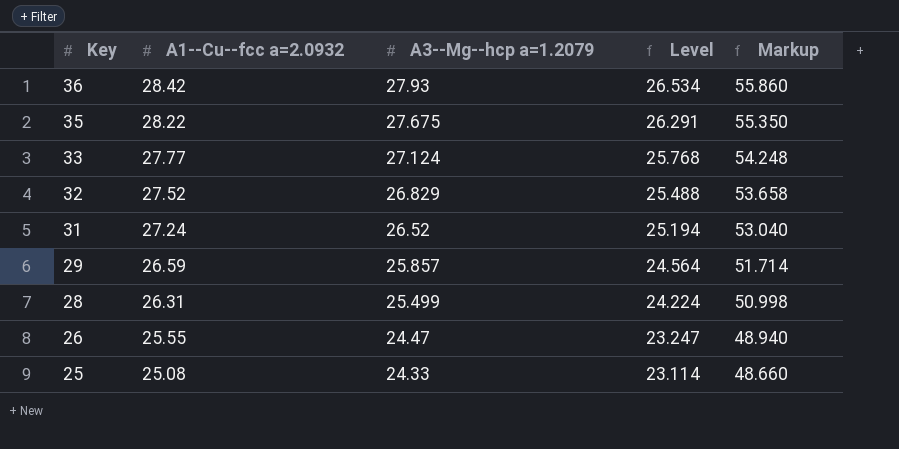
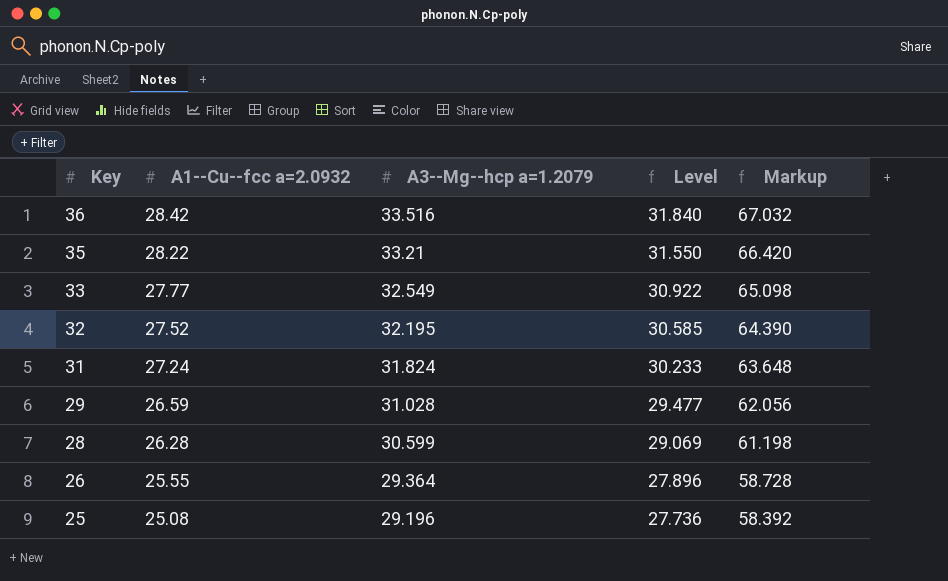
36 | A3--Mg--hcp a=1.2079: 27.93 -> 33.516
36 | Level: 26.534 -> 31.840
36 | Markup: 55.860 -> 67.032
35 | A3--Mg--hcp a=1.2079: 27.675 -> 33.21
35 | Level: 26.291 -> 31.550
35 | Markup: 55.350 -> 66.420
33 | A3--Mg--hcp a=1.2079: 27.124 -> 32.549
33 | Level: 25.768 -> 30.922
33 | Markup: 54.248 -> 65.098
32 | A3--Mg--hcp a=1.2079: 26.829 -> 32.195
32 | Level: 25.488 -> 30.585
32 | Markup: 53.658 -> 64.390
31 | A3--Mg--hcp a=1.2079: 26.52 -> 31.824
31 | Level: 25.194 -> 30.233
31 | Markup: 53.040 -> 63.648
29 | A3--Mg--hcp a=1.2079: 25.857 -> 31.028
29 | Level: 24.564 -> 29.477
29 | Markup: 51.714 -> 62.056
28 | A1--Cu--fcc a=2.0932: 26.31 -> 26.28
28 | A3--Mg--hcp a=1.2079: 25.499 -> 30.599
28 | Level: 24.224 -> 29.069
28 | Markup: 50.998 -> 61.198
26 | A3--Mg--hcp a=1.2079: 24.47 -> 29.364
26 | Level: 23.247 -> 27.896
26 | Markup: 48.940 -> 58.728
25 | A3--Mg--hcp a=1.2079: 24.33 -> 29.196
25 | Level: 23.114 -> 27.736
25 | Markup: 48.660 -> 58.392

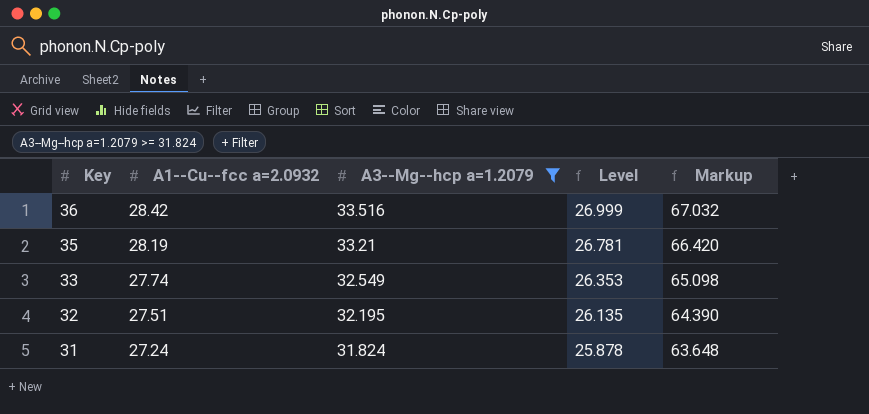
filter: none -> A3--Mg--hcp a=1.2079 >= 31.824
column Level | formula: [A3--Mg--hcp a=1.2079] * 0.95 -> [A1--Cu--fcc a=2.0932] * 0.95
35 | A1--Cu--fcc a=2.0932: 28.22 -> 28.19
33 | A1--Cu--fcc a=2.0932: 27.77 -> 27.74
32 | A1--Cu--fcc a=2.0932: 27.52 -> 27.51

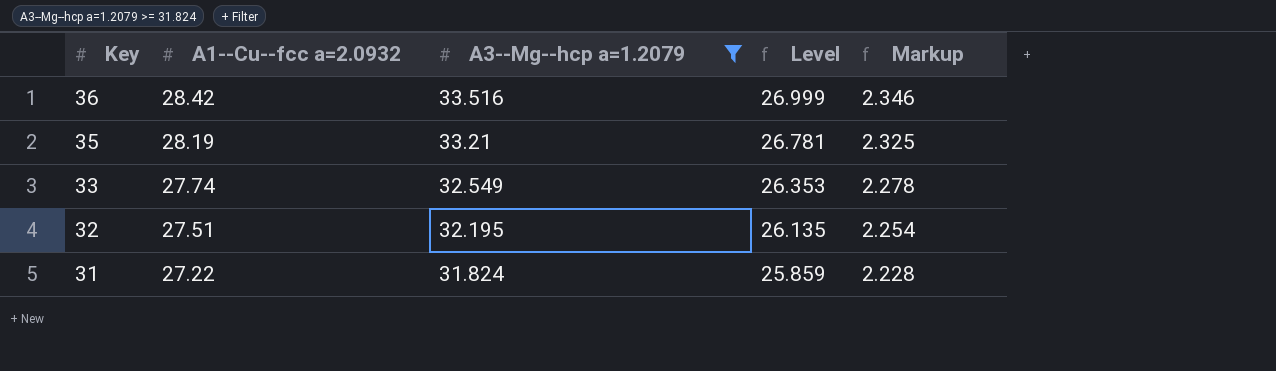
column Markup | formula: [A3--Mg--hcp a=1.2079] * 2 -> [A3--Mg--hcp a=1.2079] * 0.07
31 | A1--Cu--fcc a=2.0932: 27.24 -> 27.22
31 | Level: 25.878 -> 25.859

